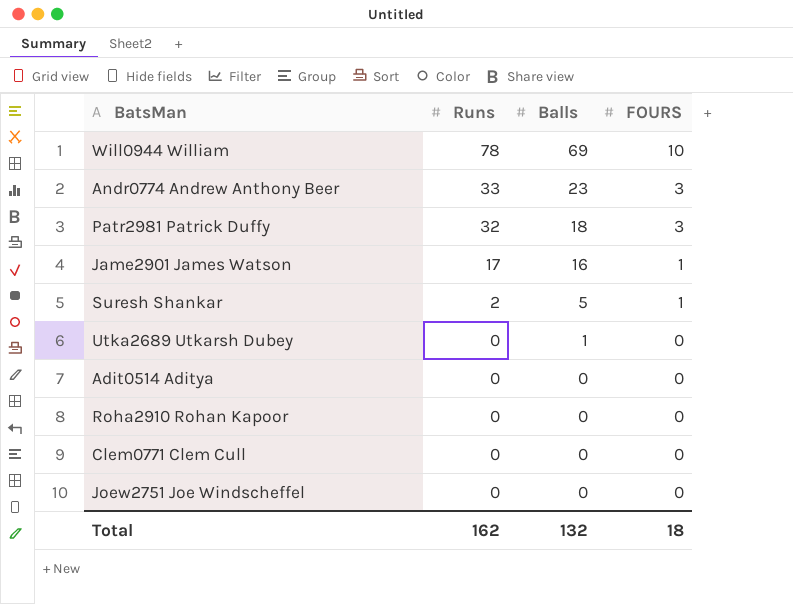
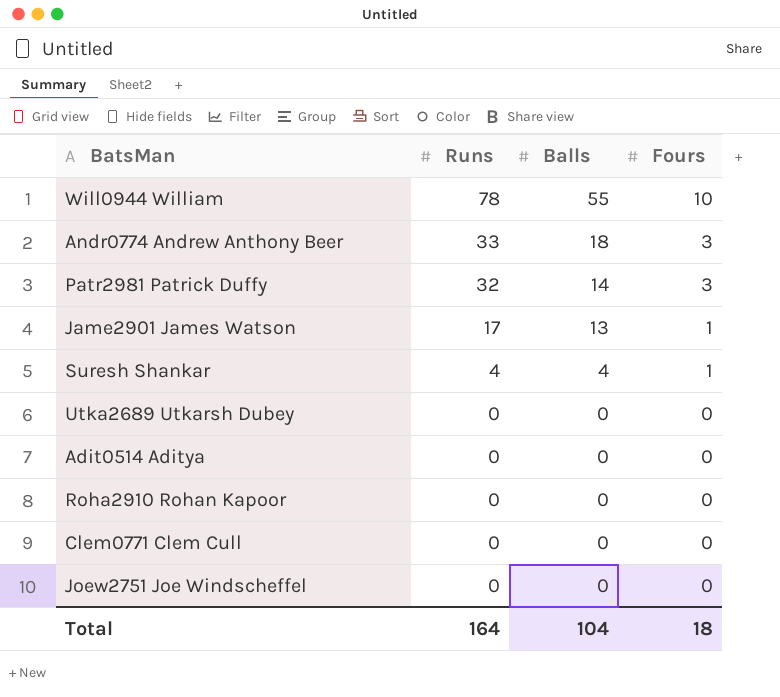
column name: FOURS -> Fours
Will0944 William | Balls: 69 -> 55
Andr0774 Andrew Anthony Beer | Balls: 23 -> 18
Patr2981 Patrick Duffy | Balls: 18 -> 14
Jame2901 James Watson | Balls: 16 -> 13
Suresh Shankar | Runs: 2 -> 4
Suresh Shankar | Balls: 5 -> 4
Utka2689 Utkarsh Dubey | Balls: 1 -> 0
Total | Runs: 162 -> 164
Total | Balls: 132 -> 104

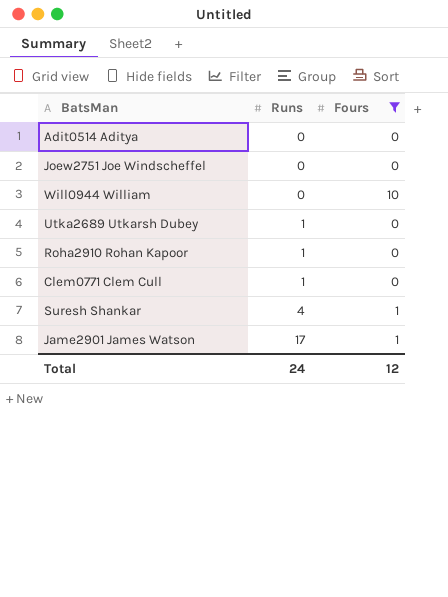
filter: none -> Fours != 3
row order: Runs descending -> Runs ascending
column Balls | position: 3 -> none
Will0944 William | Runs: 78 -> 0
Utka2689 Utkarsh Dubey | Runs: 0 -> 1
Roha2910 Rohan Kapoor | Runs: 0 -> 1
Clem0771 Clem Cull | Runs: 0 -> 1
Total | Runs: 164 -> 24
Total | Fours: 18 -> 12

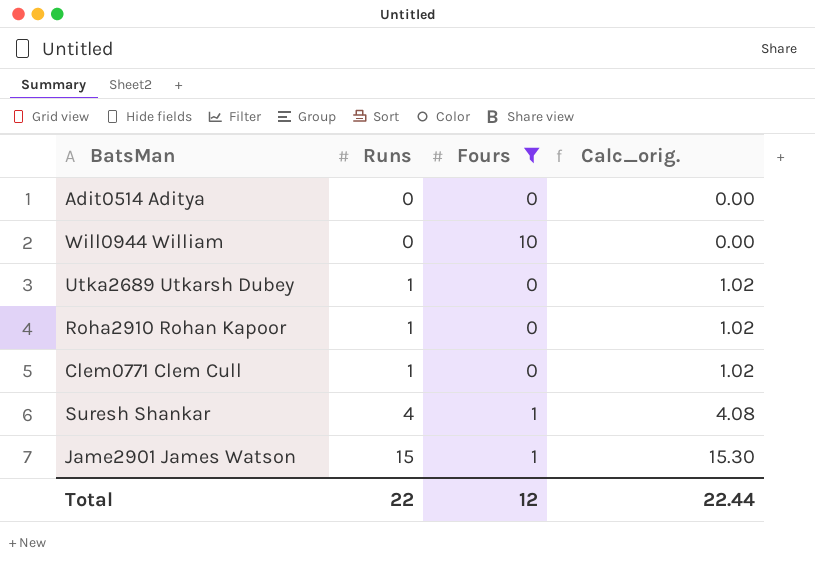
column Calc_orig. | formula: none -> [Runs] * 1.02
row Joew2751 Joe Windscheffel: 0 | 0 -> none
Jame2901 James Watson | Runs: 17 -> 15
Total | Runs: 24 -> 22

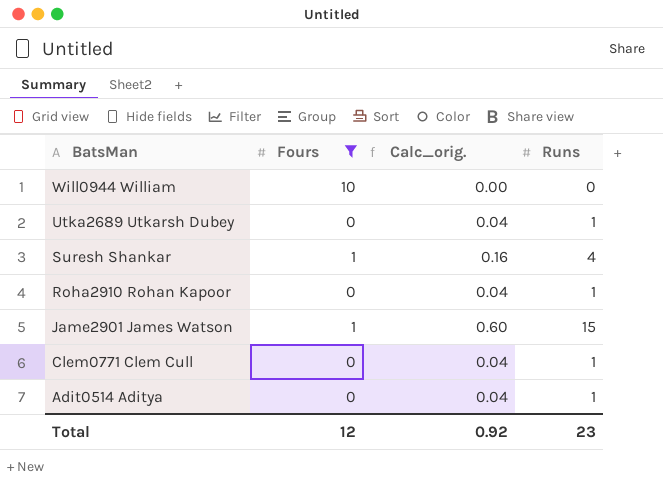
row order: Runs ascending -> BatsMan descending
column Calc_orig. | formula: [Runs] * 1.02 -> [Runs] * 0.04
column Runs | position: 2 -> 4
Adit0514 Aditya | Runs: 0 -> 1
Total | Calc_orig.: 22.44 -> 0.92
Total | Runs: 22 -> 23

